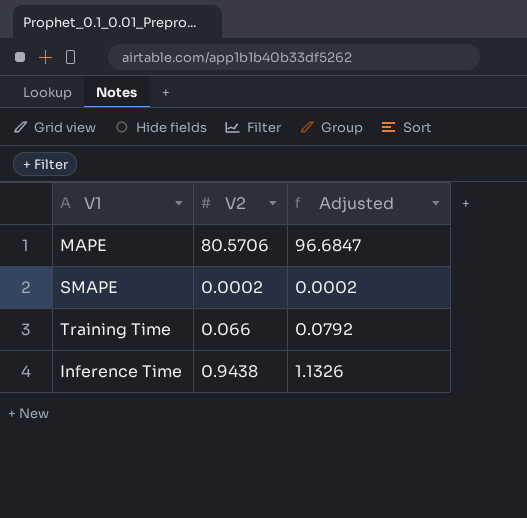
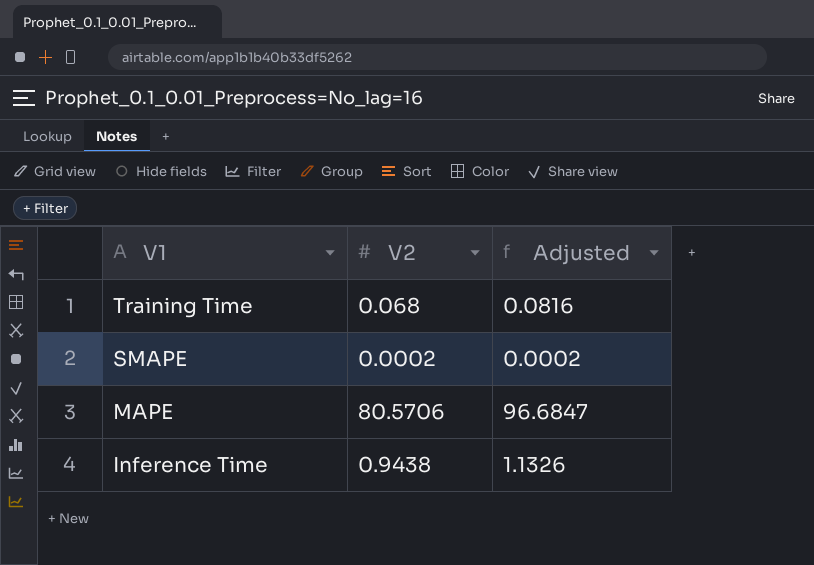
row order: none -> V1 descending
Training Time | V2: 0.066 -> 0.068
Training Time | Adjusted: 0.0792 -> 0.0816

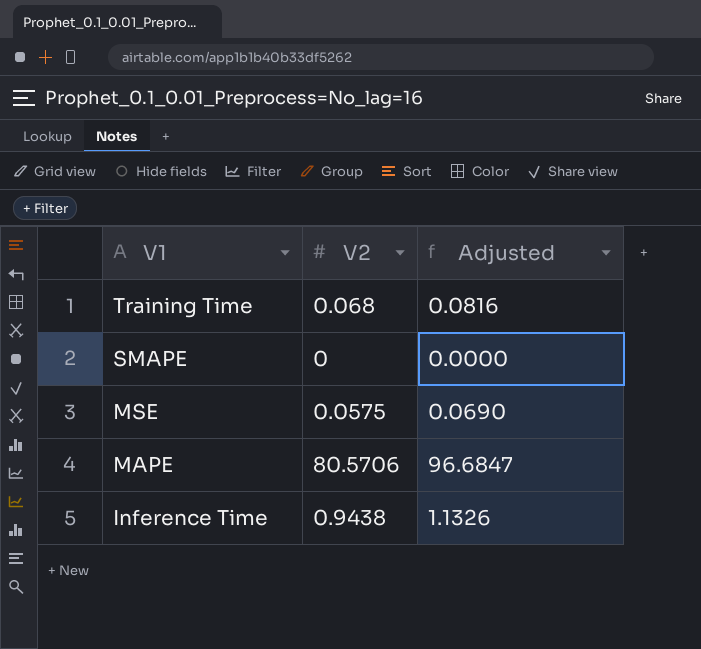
SMAPE | V2: 0.0002 -> 0
SMAPE | Adjusted: 0.0002 -> 0.0000
row MSE: none -> 0.0575 | 0.0690

